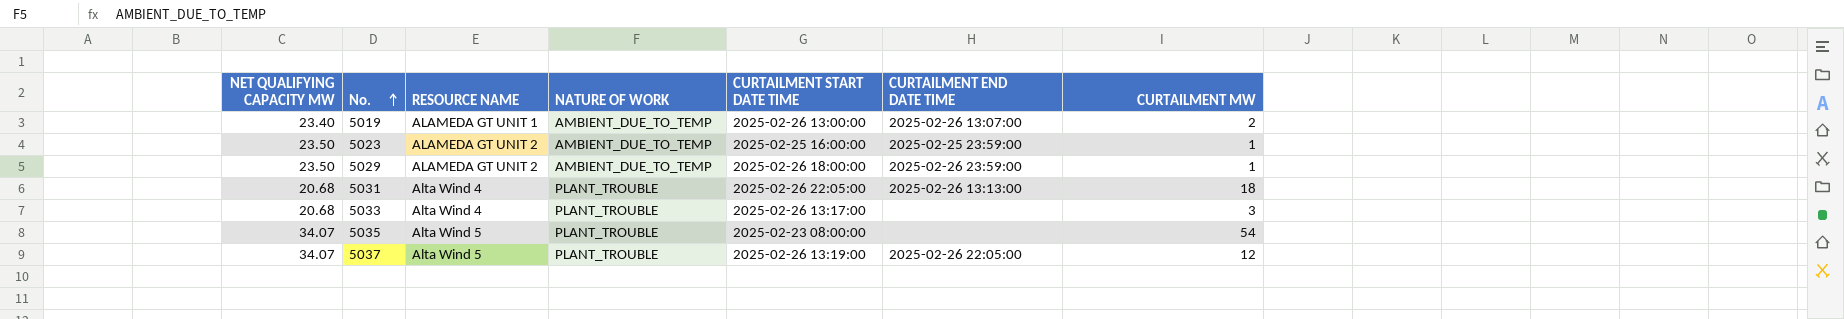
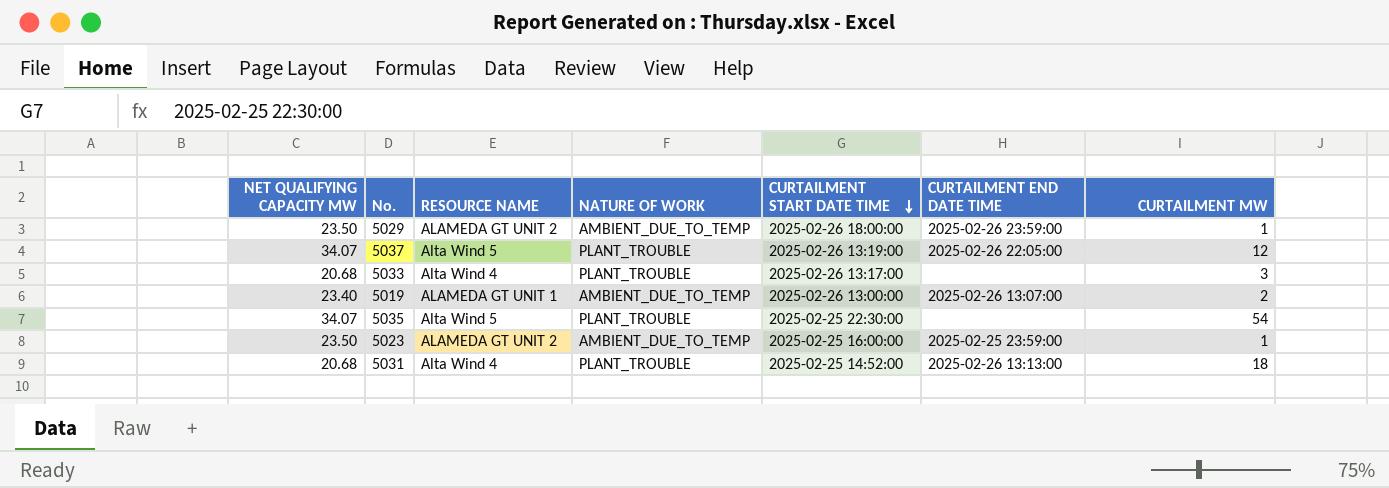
row order: No. ascending -> CURTAILMENT START DATE TIME descending
5035 | CURTAILMENT START DATE TIME: 2025-02-23 08:00:00 -> 2025-02-25 22:30:00
5031 | CURTAILMENT START DATE TIME: 2025-02-26 22:05:00 -> 2025-02-25 14:52:00

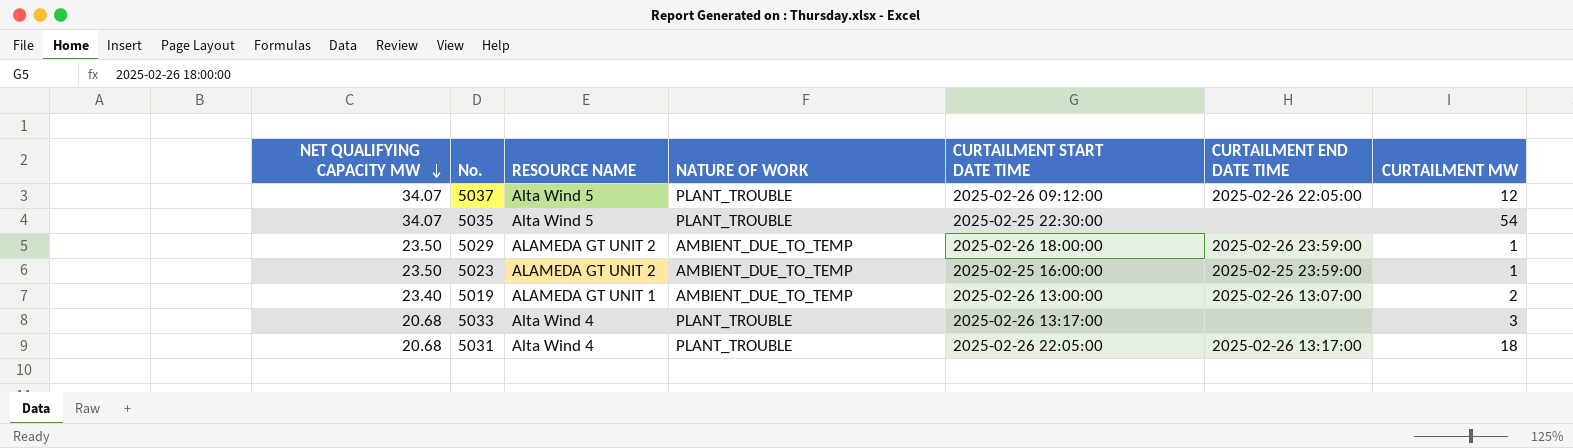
row order: CURTAILMENT START DATE TIME descending -> NET QUALIFYING CAPACITY MW descending
5037 | CURTAILMENT START DATE TIME: 2025-02-26 13:19:00 -> 2025-02-26 09:12:00
5031 | CURTAILMENT START DATE TIME: 2025-02-25 14:52:00 -> 2025-02-26 22:05:00
5031 | CURTAILMENT END DATE TIME: 2025-02-26 13:13:00 -> 2025-02-26 13:17:00

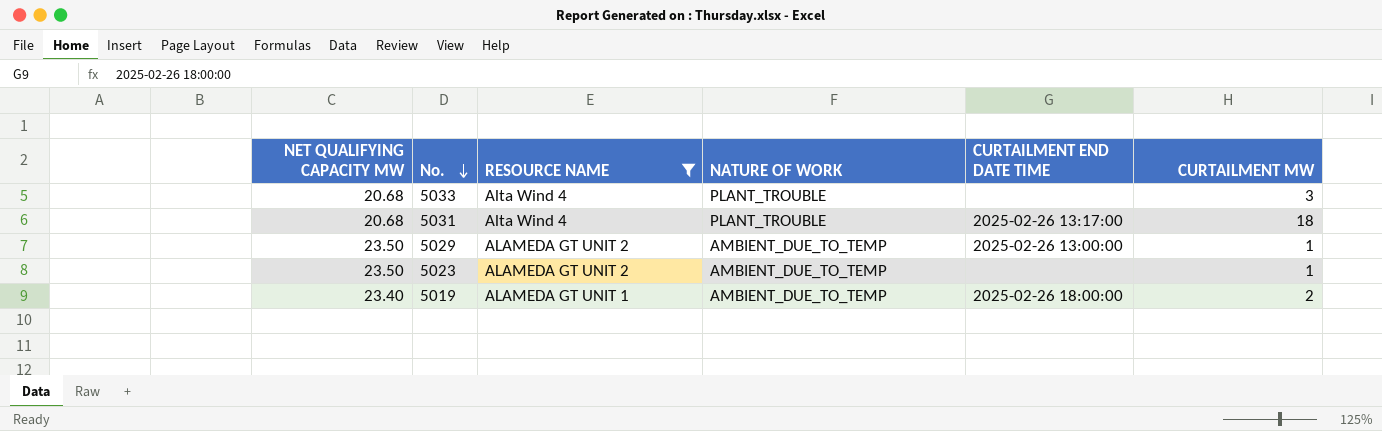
filter: none -> RESOURCE NAME != Alta Wind 5
row order: NET QUALIFYING CAPACITY MW descending -> No. descending
column CURTAILMENT START DATE TIME | position: 5 -> none
5029 | CURTAILMENT END DATE TIME: 2025-02-26 23:59:00 -> 2025-02-26 13:00:00
5023 | CURTAILMENT END DATE TIME: 2025-02-25 23:59:00 -> none
5019 | CURTAILMENT END DATE TIME: 2025-02-26 13:07:00 -> 2025-02-26 18:00:00

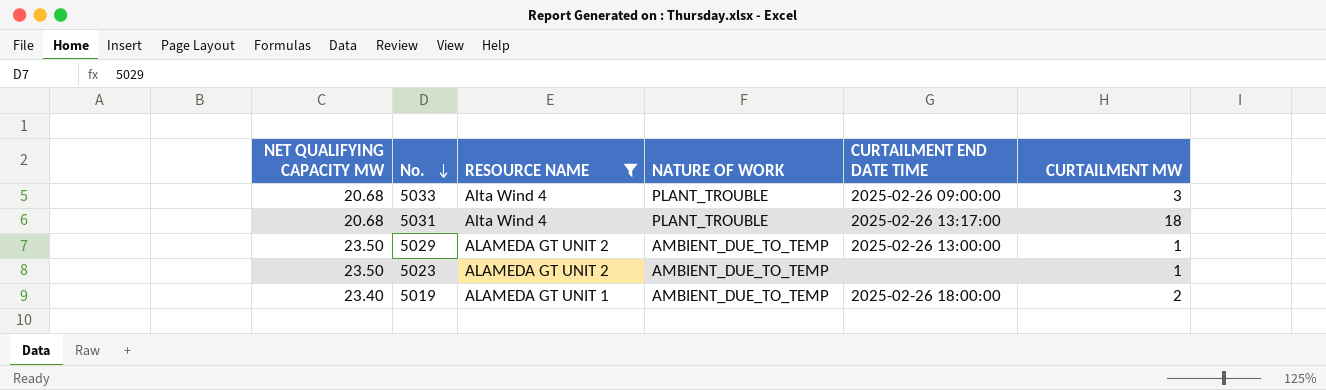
5033 | CURTAILMENT END DATE TIME: none -> 2025-02-26 09:00:00

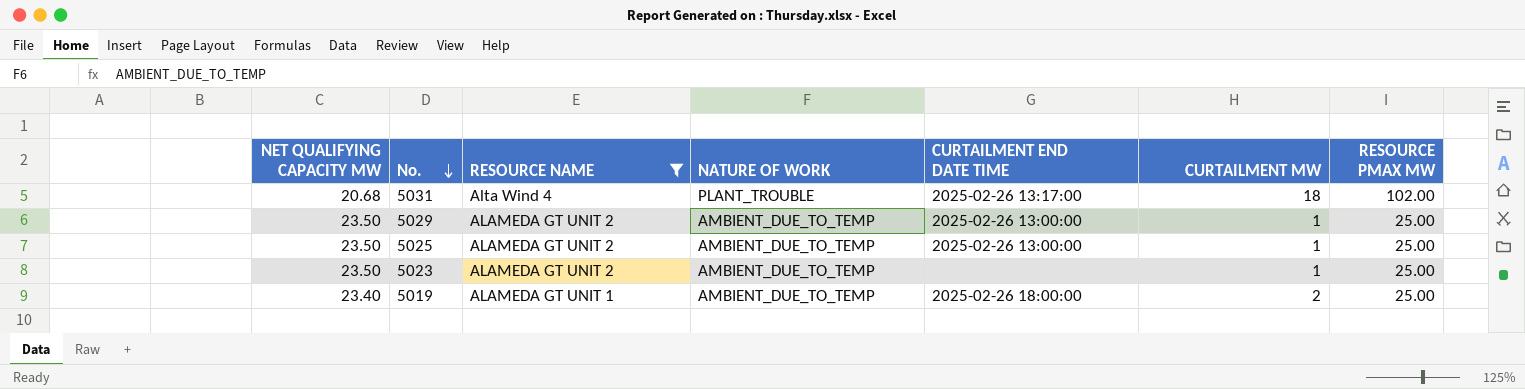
column RESOURCE PMAX MW | position: none -> 7
row 5033: 20.68 | Alta Wind 4 | PLANT_TROUBLE | 2025-02-26 09:00:00 | 3 -> none
row 5025: none -> 23.50 | ALAMEDA GT UNIT 2 | AMBIENT_DUE_TO_TEMP | 2025-02-26 13:00:00 | 1 | 25.00

